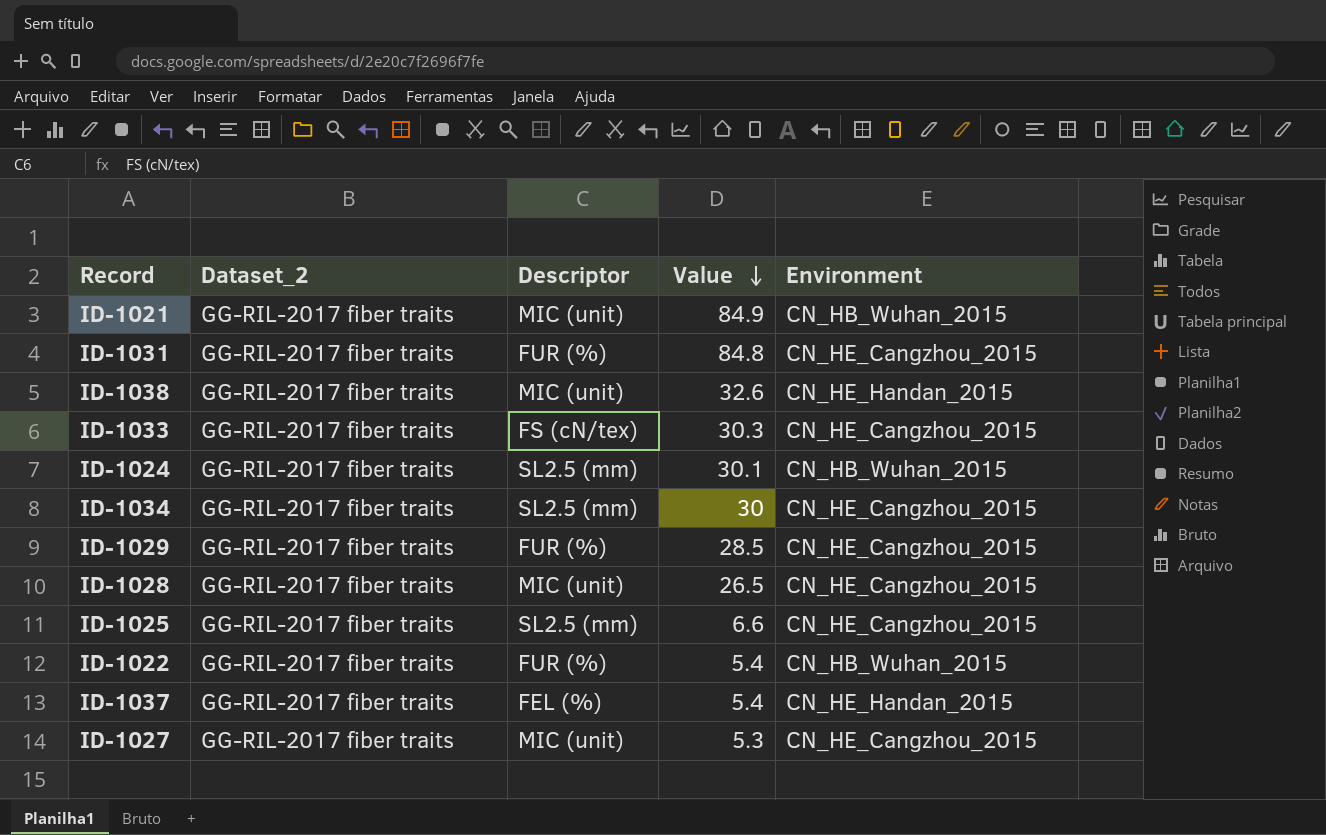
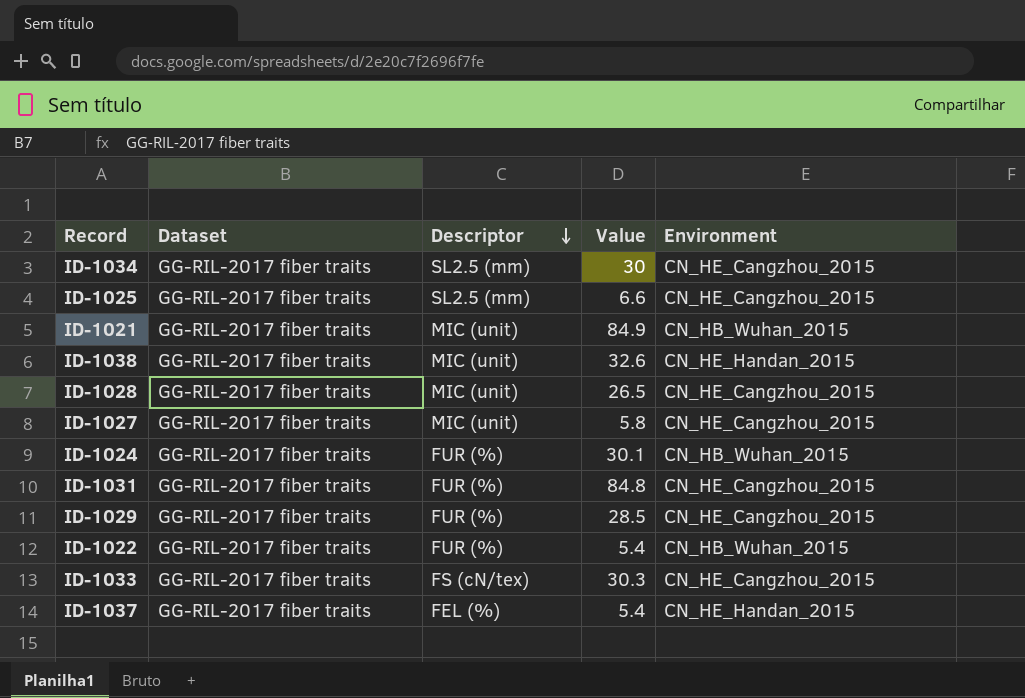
row order: Value descending -> Descriptor descending
column name: Dataset_2 -> Dataset
ID-1027 | Value: 5.3 -> 5.8
ID-1024 | Descriptor: SL2.5 (mm) -> FUR (%)

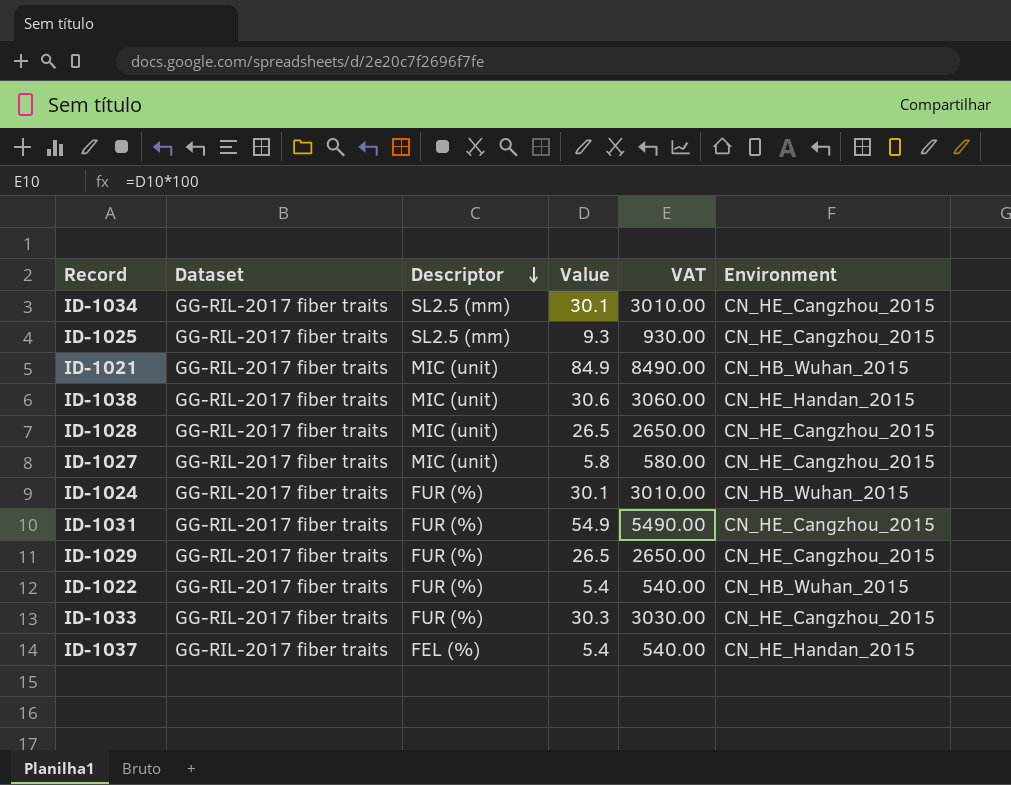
column VAT | formula: none -> [Value] * 100
ID-1034 | Value: 30 -> 30.1
ID-1025 | Value: 6.6 -> 9.3
ID-1038 | Value: 32.6 -> 30.6
ID-1031 | Value: 84.8 -> 54.9
ID-1029 | Value: 28.5 -> 26.5
ID-1033 | Descriptor: FS (cN/tex) -> FUR (%)

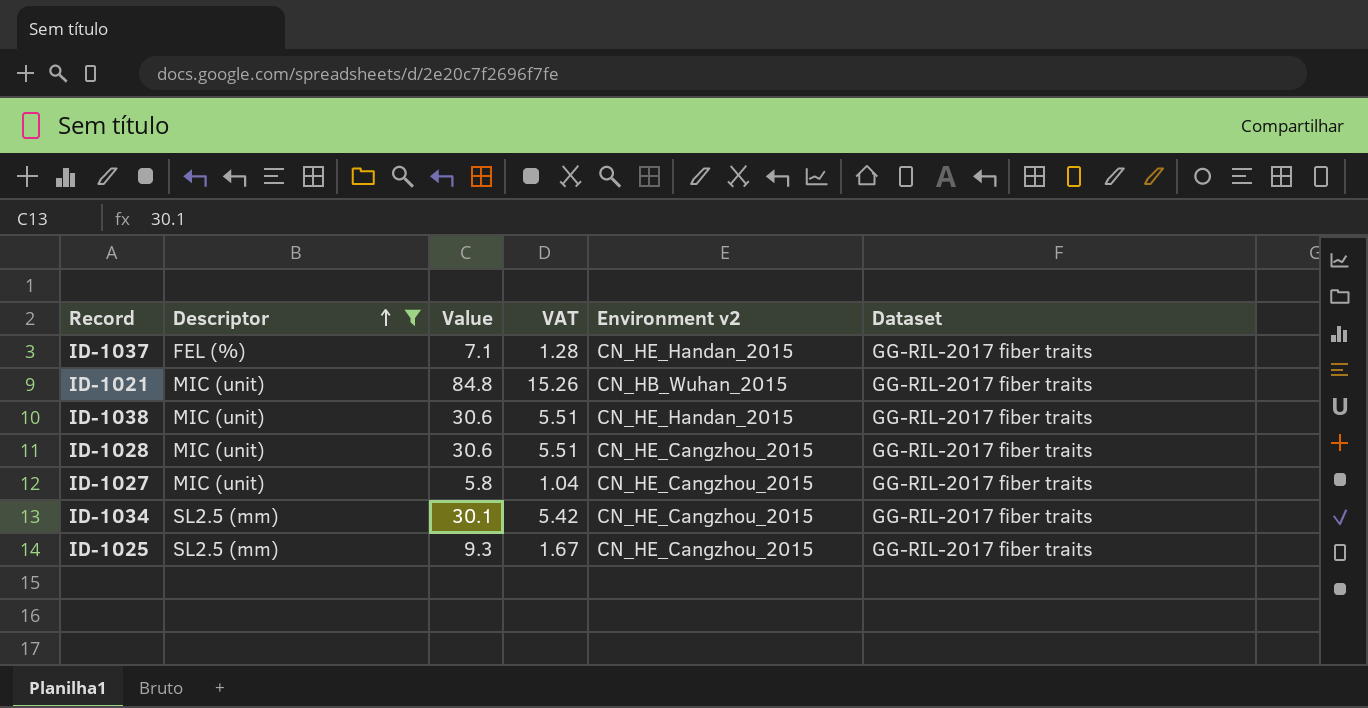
filter: none -> Descriptor != FUR (%)
row order: Descriptor descending -> Descriptor ascending
column VAT | formula: [Value] * 100 -> [Value] * 0.18
column name: Environment -> Environment v2
column Dataset | position: 2 -> 6
ID-1037 | Value: 5.4 -> 7.1
ID-1021 | Value: 84.9 -> 84.8
ID-1028 | Value: 26.5 -> 30.6

